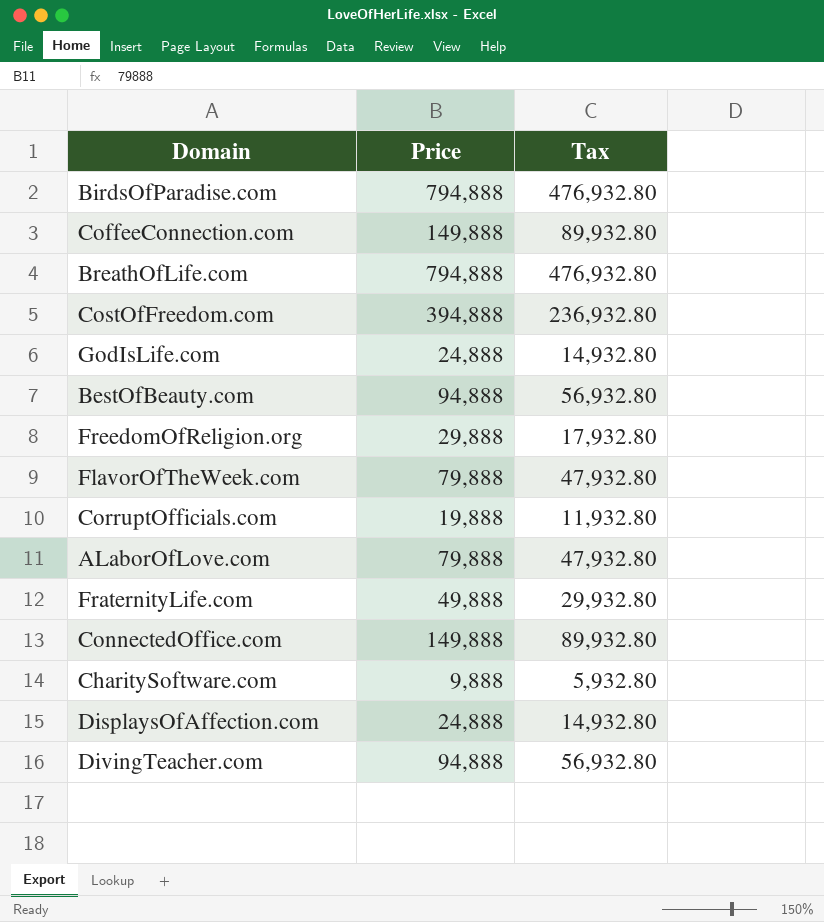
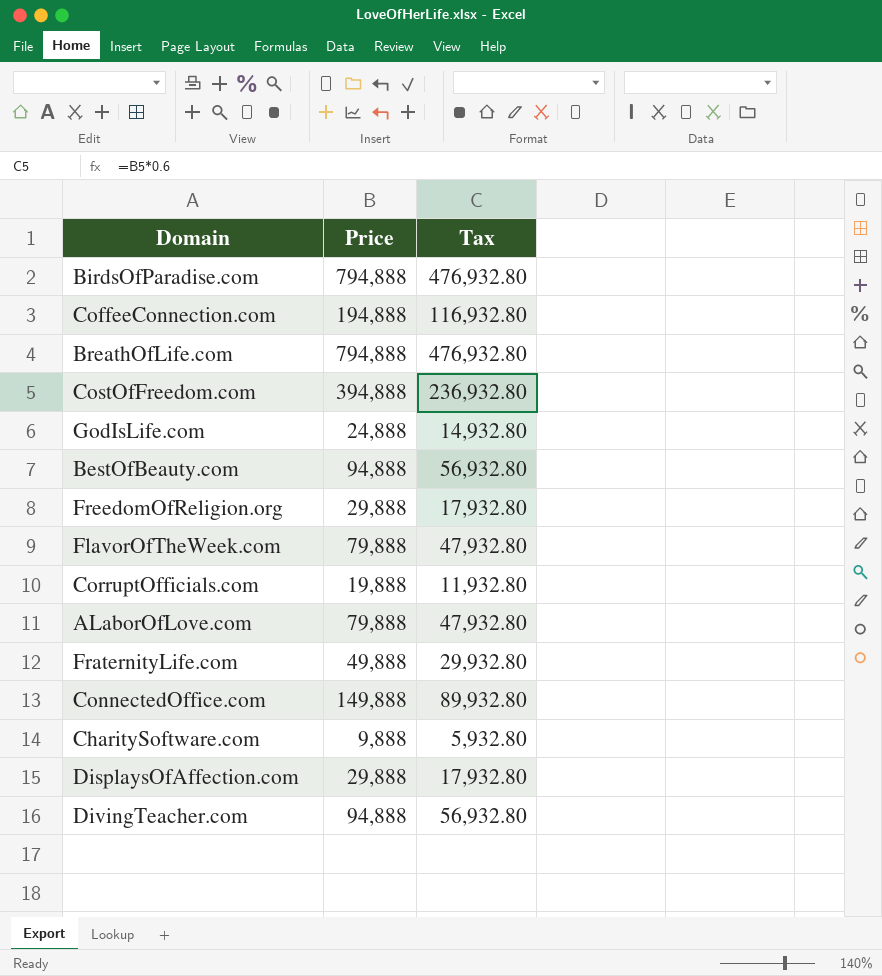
CoffeeConnection.com | Price: 149,888 -> 194,888
CoffeeConnection.com | Tax: 89,932.80 -> 116,932.80
DisplaysOfAffection.com | Price: 24,888 -> 29,888
DisplaysOfAffection.com | Tax: 14,932.80 -> 17,932.80

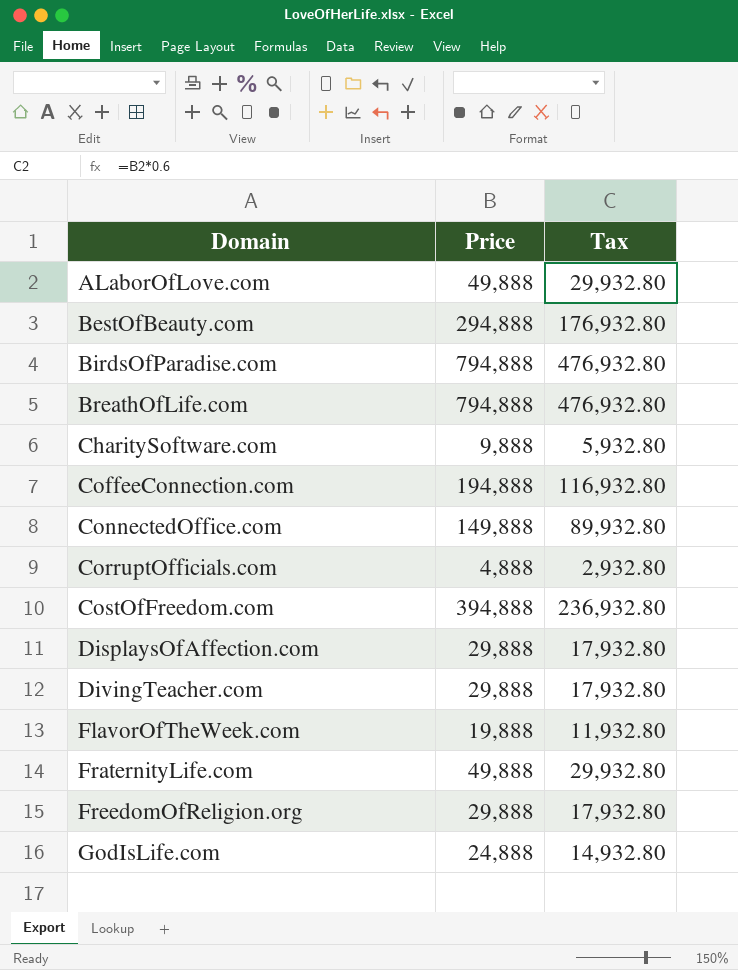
row order: none -> Domain ascending
ALaborOfLove.com | Price: 79,888 -> 49,888
ALaborOfLove.com | Tax: 47,932.80 -> 29,932.80
BestOfBeauty.com | Price: 94,888 -> 294,888
BestOfBeauty.com | Tax: 56,932.80 -> 176,932.80
CorruptOfficials.com | Price: 19,888 -> 4,888
CorruptOfficials.com | Tax: 11,932.80 -> 2,932.80
DivingTeacher.com | Price: 94,888 -> 29,888
DivingTeacher.com | Tax: 56,932.80 -> 17,932.80
FlavorOfTheWeek.com | Price: 79,888 -> 19,888
FlavorOfTheWeek.com | Tax: 47,932.80 -> 11,932.80

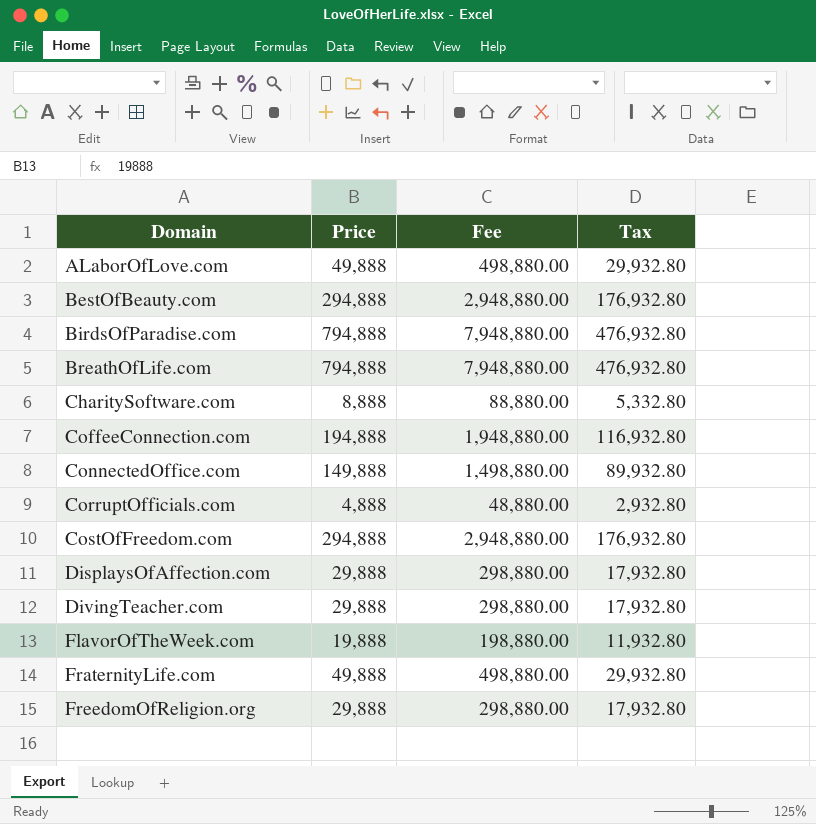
column Fee | formula: none -> [Price] * 10
row GodIsLife.com: 24,888 | 14,932.80 -> none
CharitySoftware.com | Price: 9,888 -> 8,888
CharitySoftware.com | Tax: 5,932.80 -> 5,332.80
CostOfFreedom.com | Price: 394,888 -> 294,888
CostOfFreedom.com | Tax: 236,932.80 -> 176,932.80

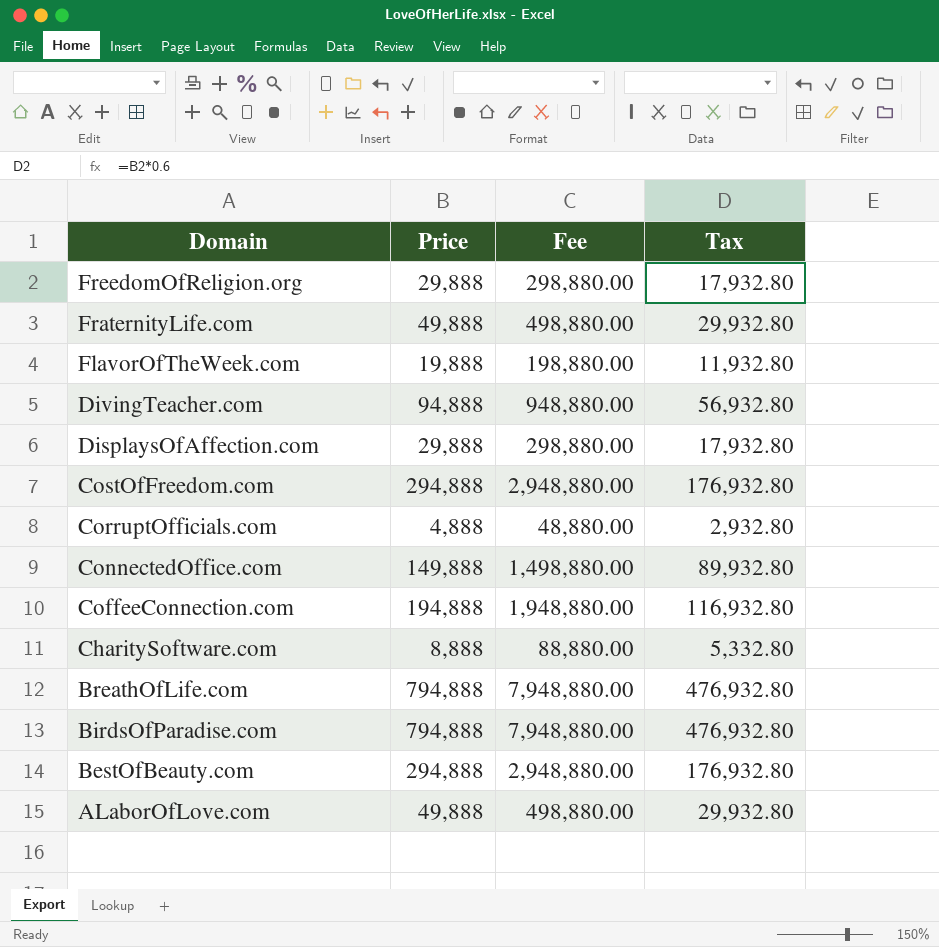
row order: Domain ascending -> Domain descending
DivingTeacher.com | Price: 29,888 -> 94,888
DivingTeacher.com | Fee: 298,880.00 -> 948,880.00
DivingTeacher.com | Tax: 17,932.80 -> 56,932.80

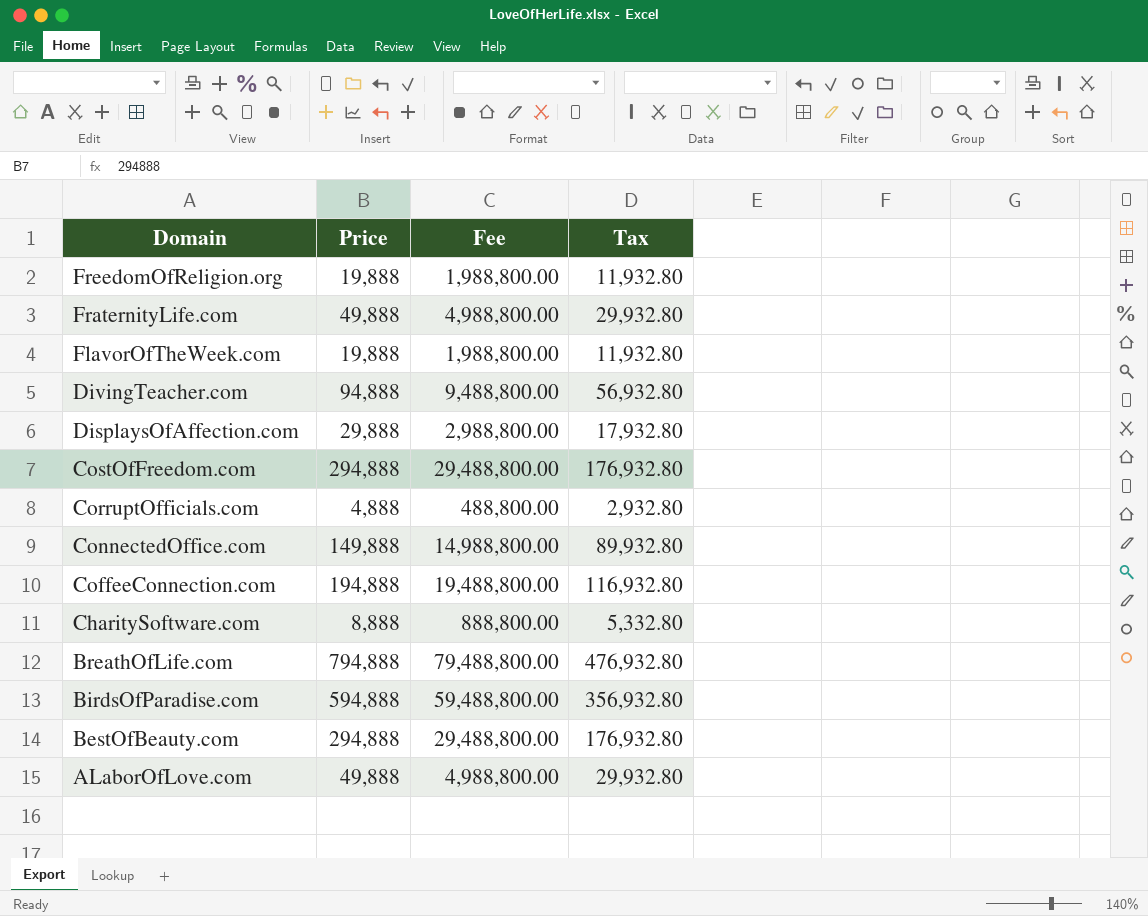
column Fee | formula: [Price] * 10 -> [Price] * 100
FreedomOfReligion.org | Price: 29,888 -> 19,888
FreedomOfReligion.org | Tax: 17,932.80 -> 11,932.80
BirdsOfParadise.com | Price: 794,888 -> 594,888
BirdsOfParadise.com | Tax: 476,932.80 -> 356,932.80

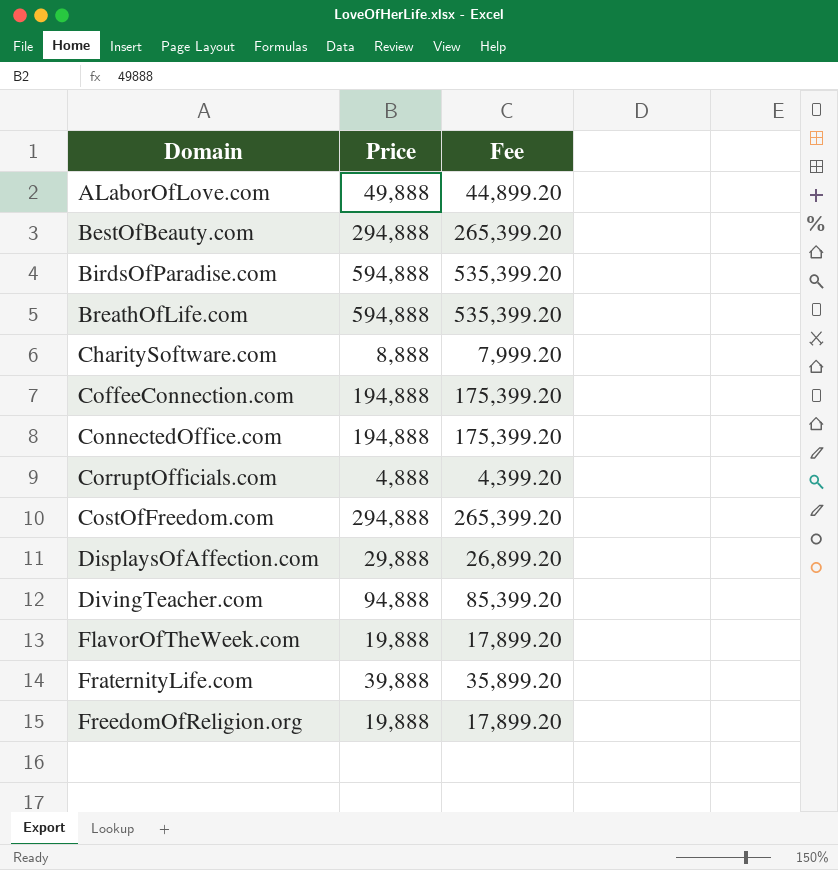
row order: Domain descending -> Domain ascending
column Tax | formula: [Price] * 0.6 -> none
column Fee | formula: [Price] * 100 -> [Price] * 0.9
BreathOfLife.com | Price: 794,888 -> 594,888
ConnectedOffice.com | Price: 149,888 -> 194,888
FraternityLife.com | Price: 49,888 -> 39,888

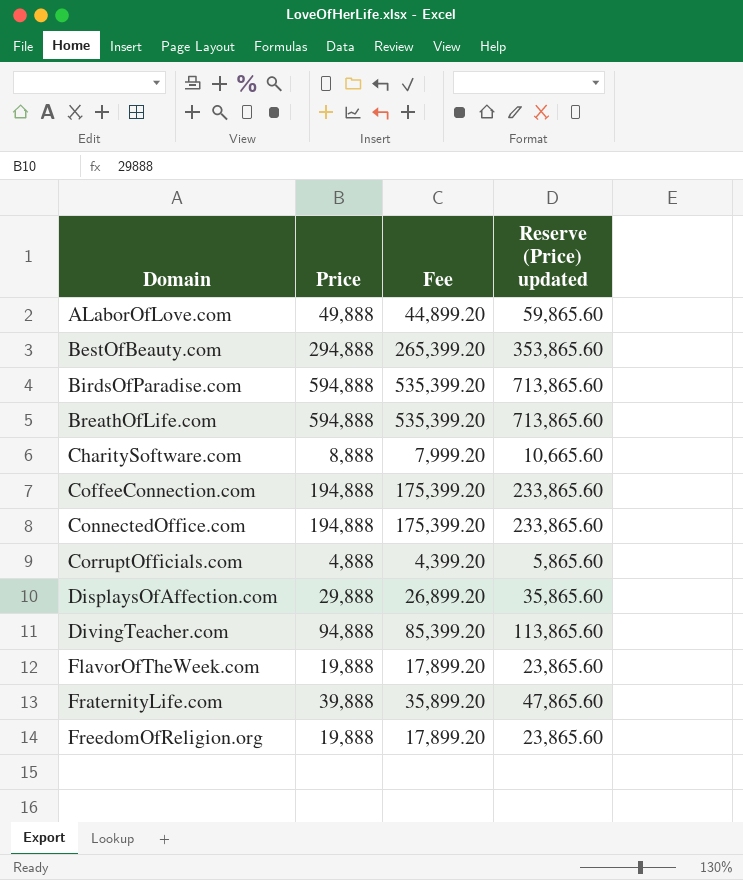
column Reserve (Price) updated | formula: none -> [Price] * 1.2
row CostOfFreedom.com: 294,888 | 265,399.20 -> none

